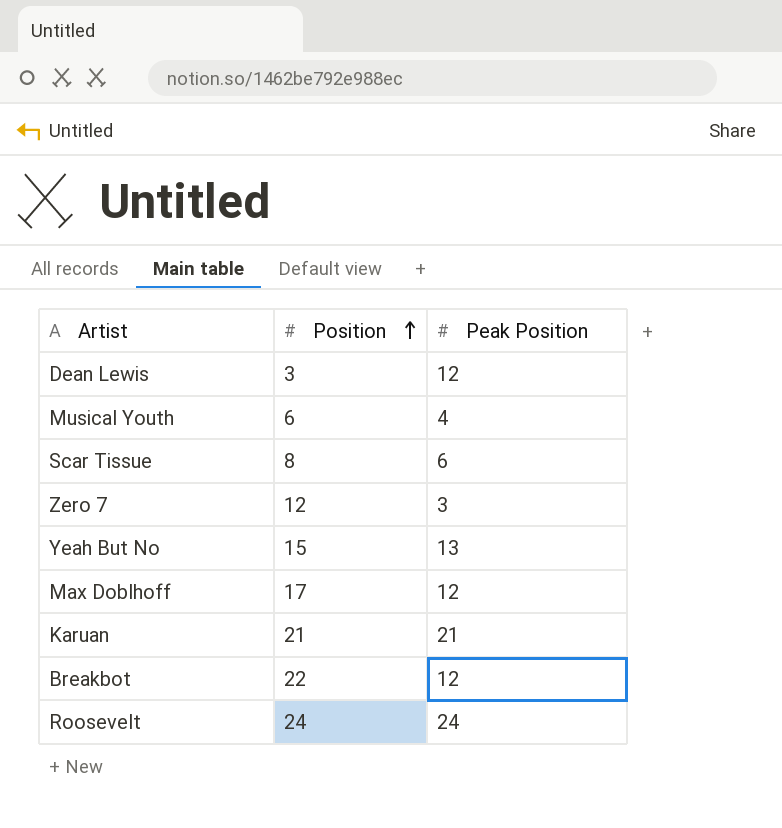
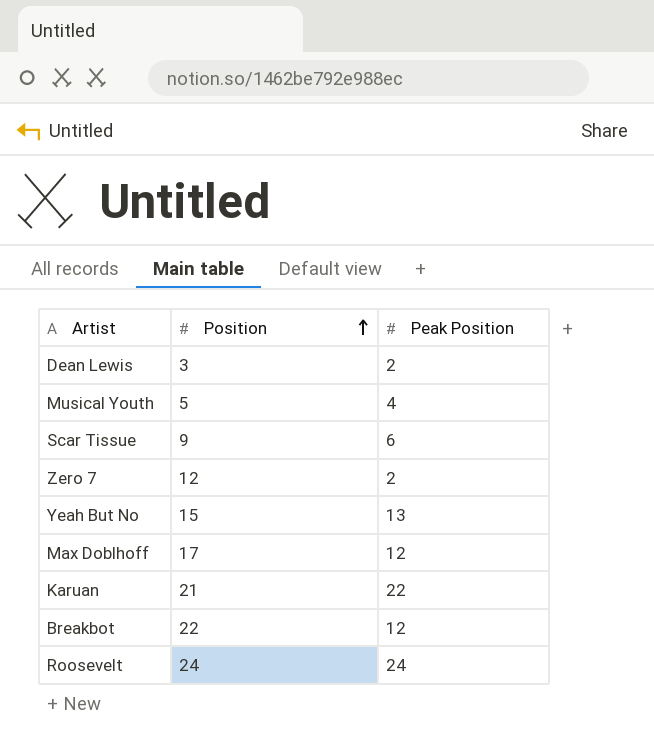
Dean Lewis | Peak Position: 12 -> 2
Musical Youth | Position: 6 -> 5
Scar Tissue | Position: 8 -> 9
Zero 7 | Peak Position: 3 -> 2
Karuan | Peak Position: 21 -> 22

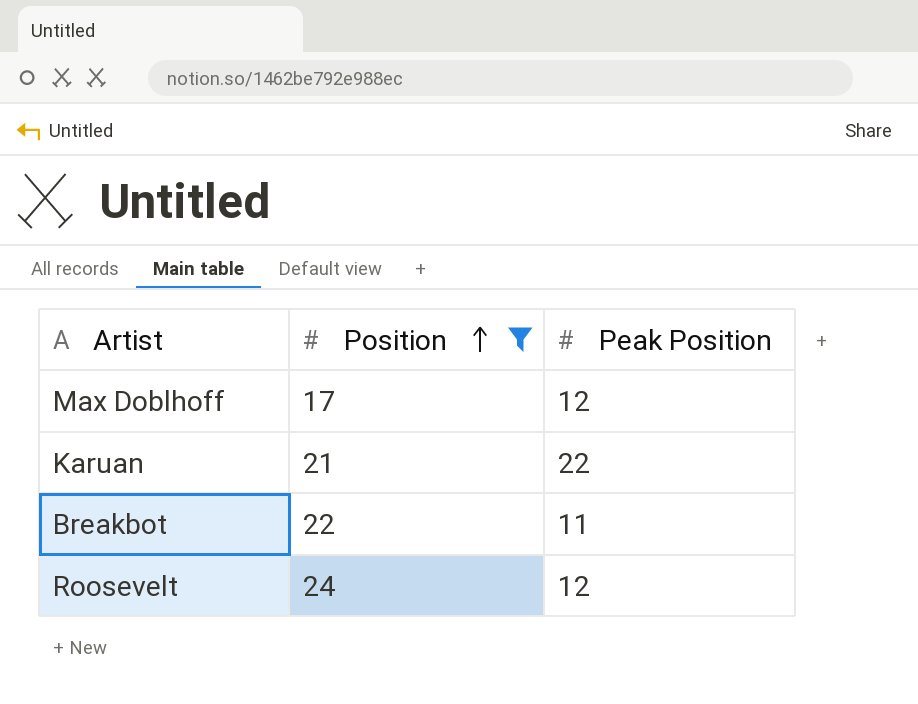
filter: none -> Position >= 17
Breakbot | Peak Position: 12 -> 11
Roosevelt | Peak Position: 24 -> 12

